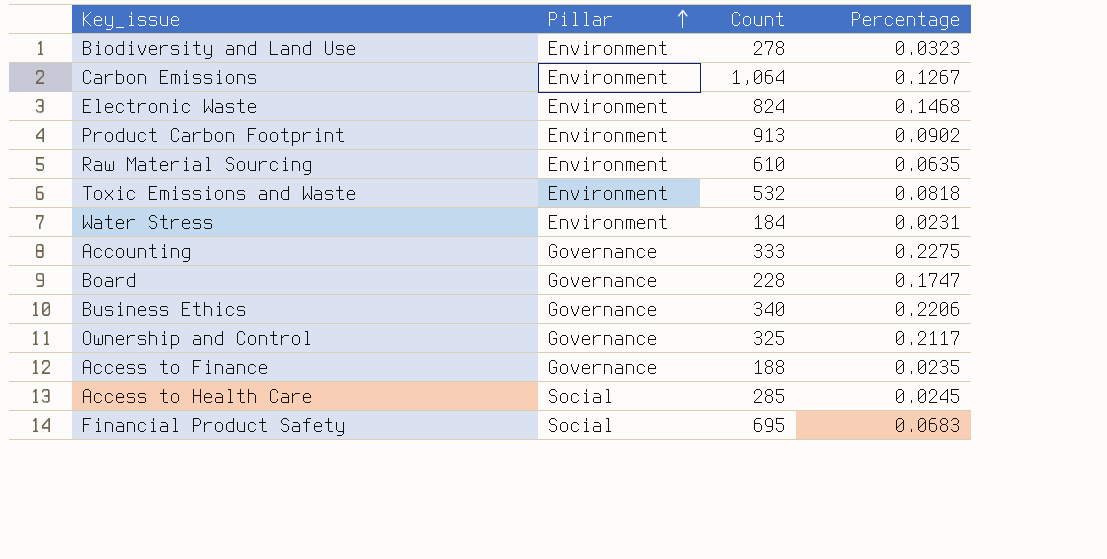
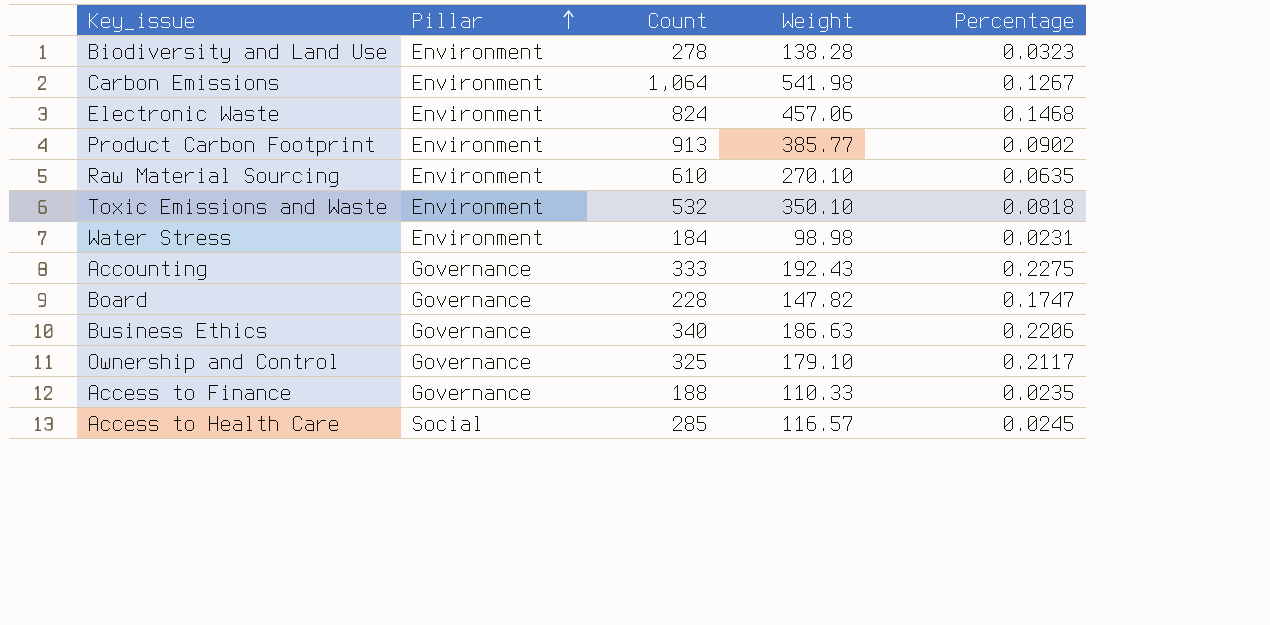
column Weight | position: none -> 4
row Financial Product Safety: Social | 695 | 0.0683 -> none

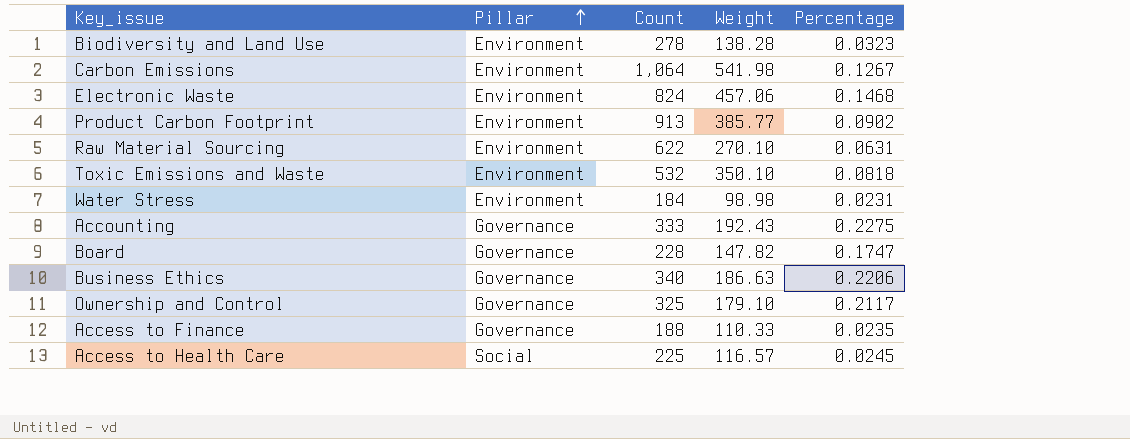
Raw Material Sourcing | Count: 610 -> 622
Raw Material Sourcing | Percentage: 0.0635 -> 0.0631
Access to Health Care | Count: 285 -> 225

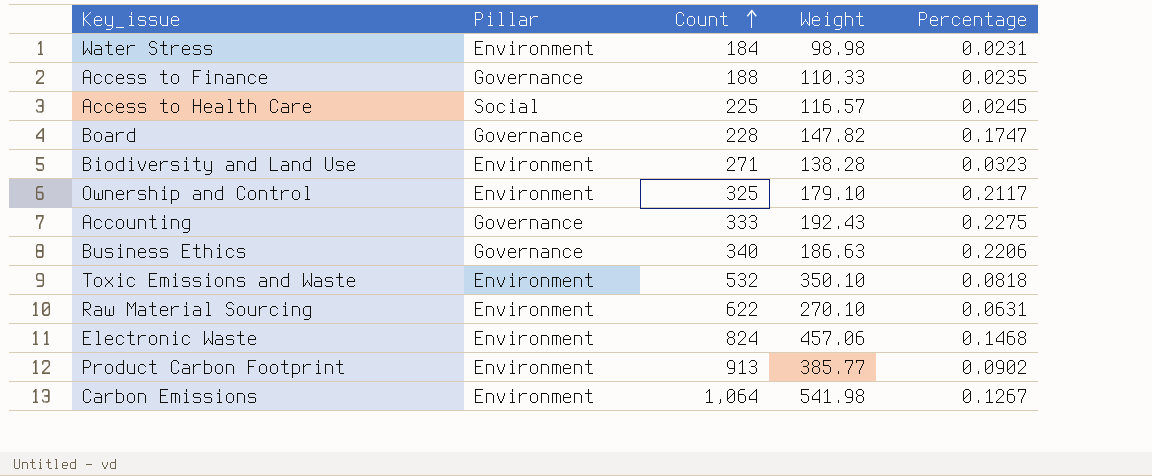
row order: Pillar ascending -> Count ascending
Biodiversity and Land Use | Count: 278 -> 271
Ownership and Control | Pillar: Governance -> Environment

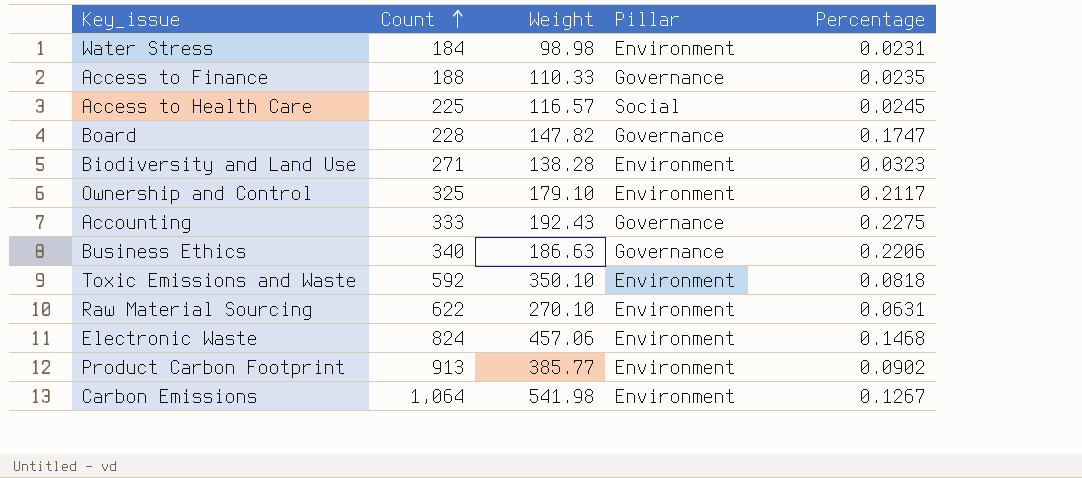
column Pillar | position: 2 -> 4
Toxic Emissions and Waste | Count: 532 -> 592

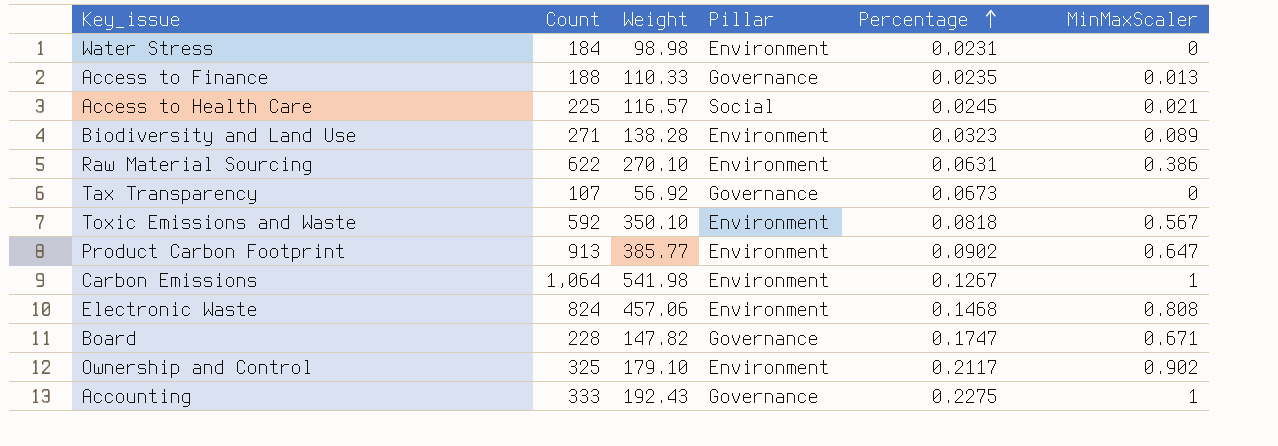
row order: Count ascending -> Percentage ascending
column MinMaxScaler | position: none -> 6
row Business Ethics: 340 | 186.63 | Governance | 0.2206 -> none
row Tax Transparency: none -> 107 | 56.92 | Governance | 0.0673 | 0

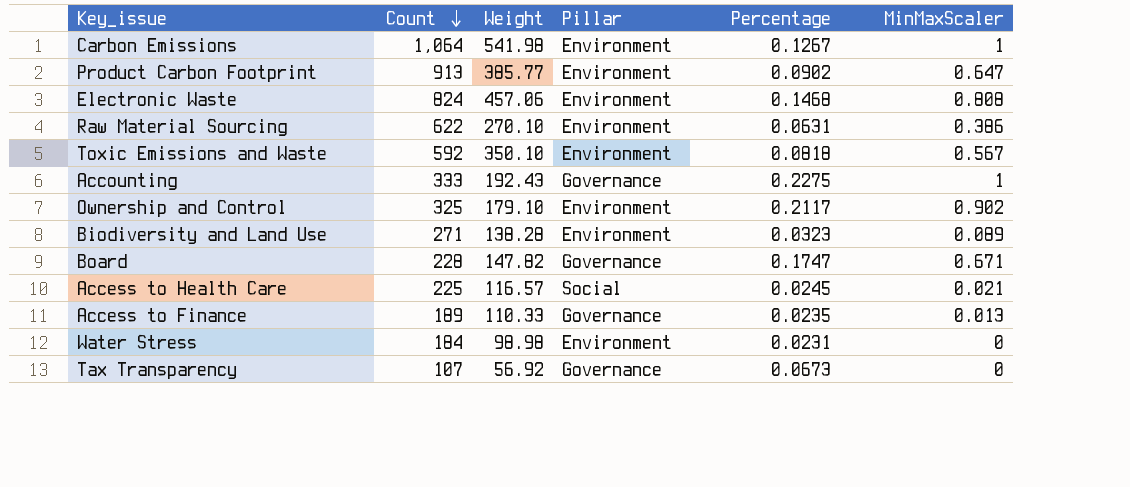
row order: Percentage ascending -> Count descending
Access to Finance | Count: 188 -> 189

